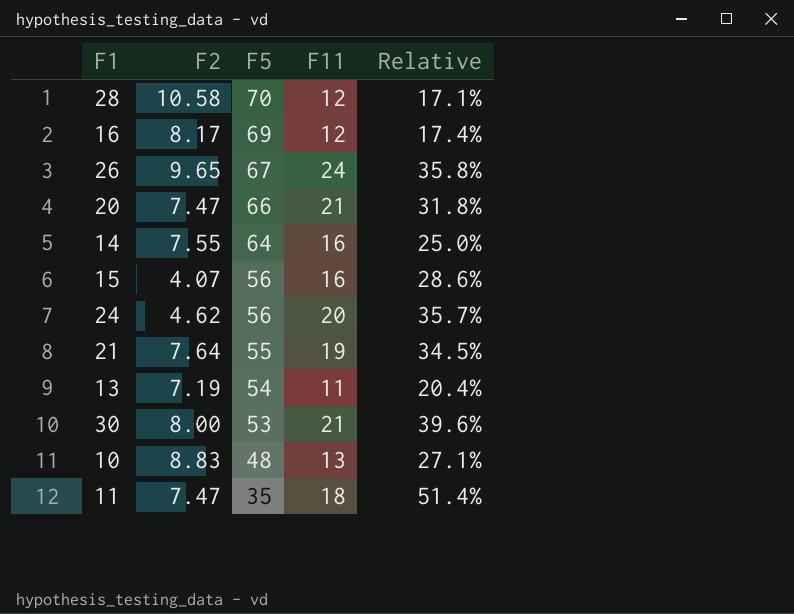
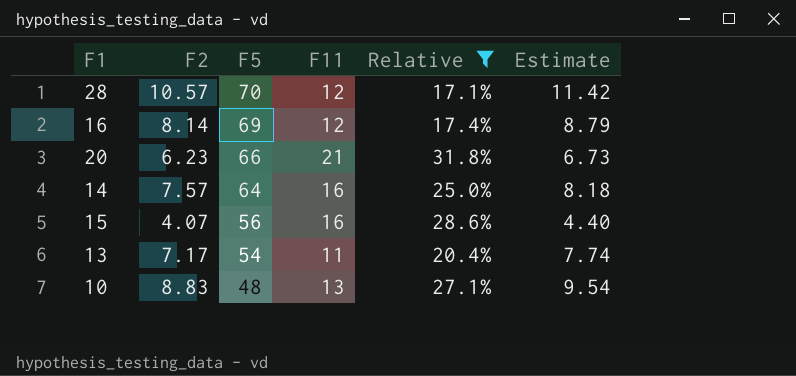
filter: none -> Relative <= 31.8%
column Estimate | formula: none -> [F2] * 1.08
28 | F2: 10.58 -> 10.57
16 | F2: 8.17 -> 8.14
20 | F2: 7.47 -> 6.23
14 | F2: 7.55 -> 7.57
13 | F2: 7.19 -> 7.17

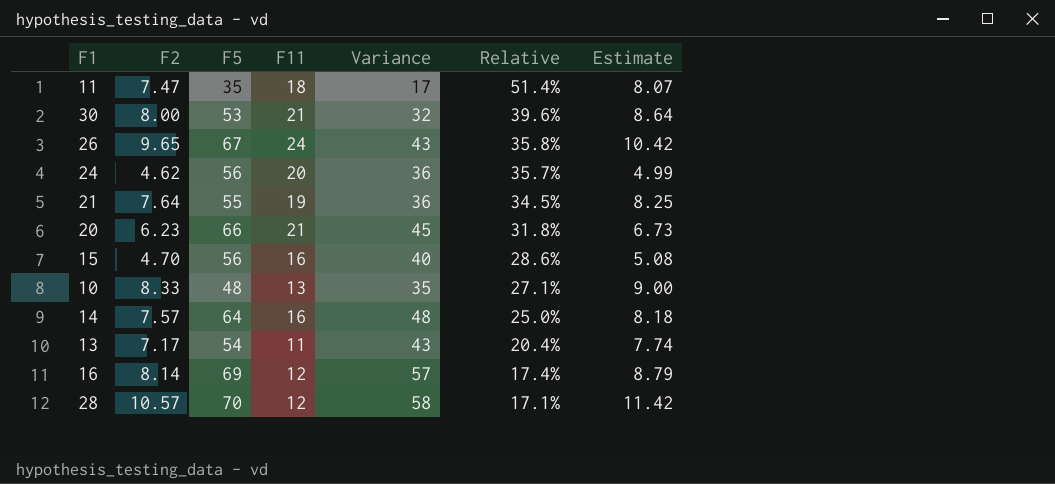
filter: Relative <= 31.8% -> none
row order: F5 descending -> Relative descending
column Variance | formula: none -> [F5] - [F11]
15 | F2: 4.07 -> 4.70
15 | Estimate: 4.40 -> 5.08
10 | F2: 8.83 -> 8.33
10 | Estimate: 9.54 -> 9.00

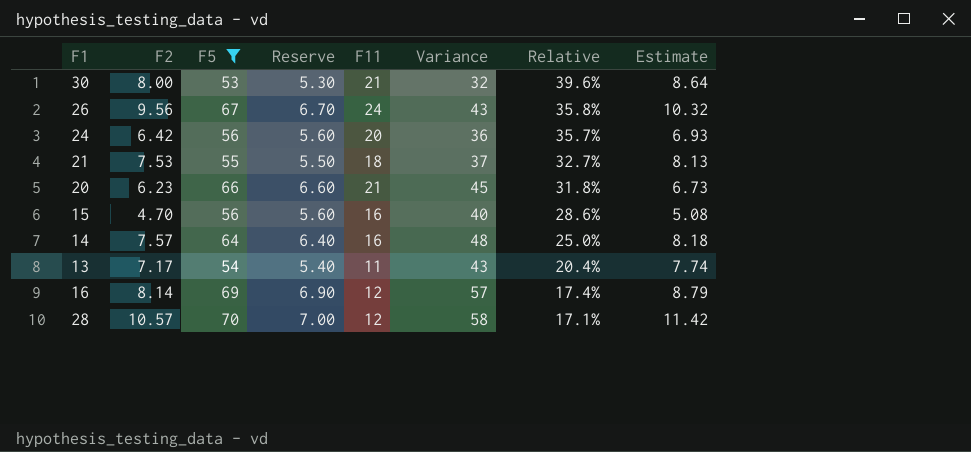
filter: none -> F5 >= 53
column Reserve | formula: none -> [F5] * 0.1
26 | F2: 9.65 -> 9.56
26 | Estimate: 10.42 -> 10.32
24 | F2: 4.62 -> 6.42
24 | Estimate: 4.99 -> 6.93
21 | F2: 7.64 -> 7.53
21 | F11: 19 -> 18
21 | Variance: 36 -> 37
21 | Relative: 34.5% -> 32.7%
21 | Estimate: 8.25 -> 8.13

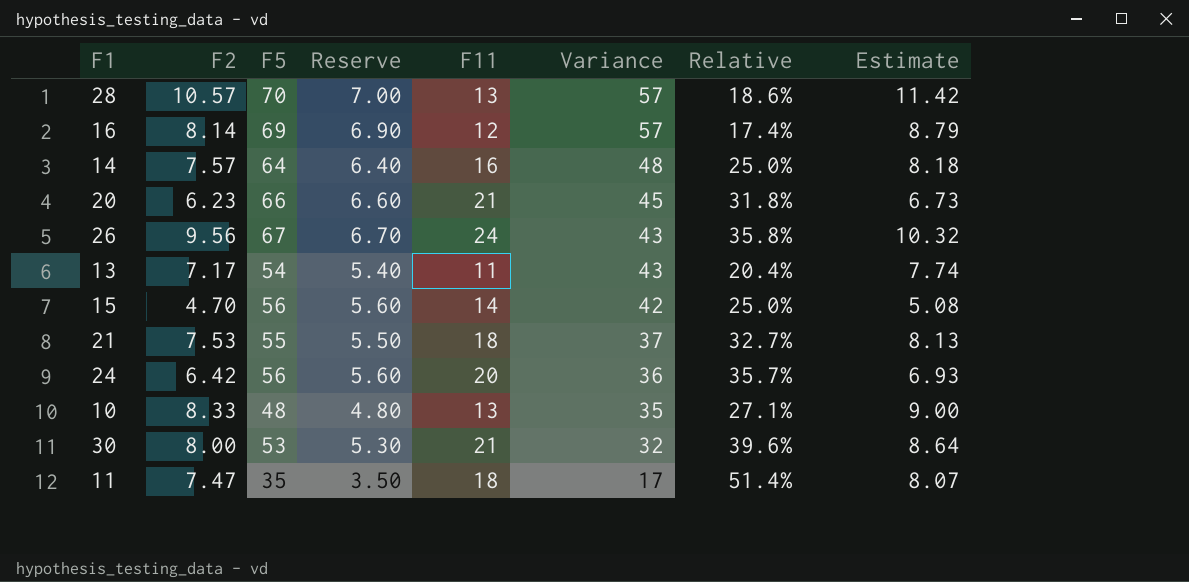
filter: F5 >= 53 -> none
row order: Relative descending -> Variance descending
28 | F11: 12 -> 13
28 | Variance: 58 -> 57
28 | Relative: 17.1% -> 18.6%
15 | F11: 16 -> 14
15 | Variance: 40 -> 42
15 | Relative: 28.6% -> 25.0%

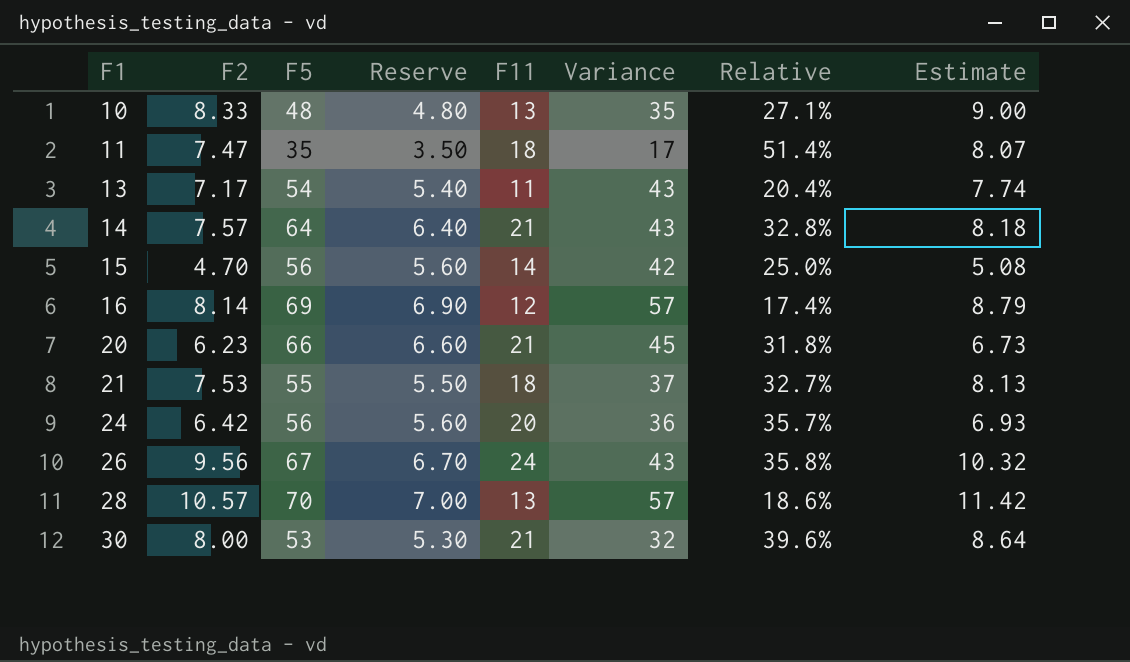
row order: Variance descending -> F1 ascending
14 | F11: 16 -> 21
14 | Variance: 48 -> 43
14 | Relative: 25.0% -> 32.8%

